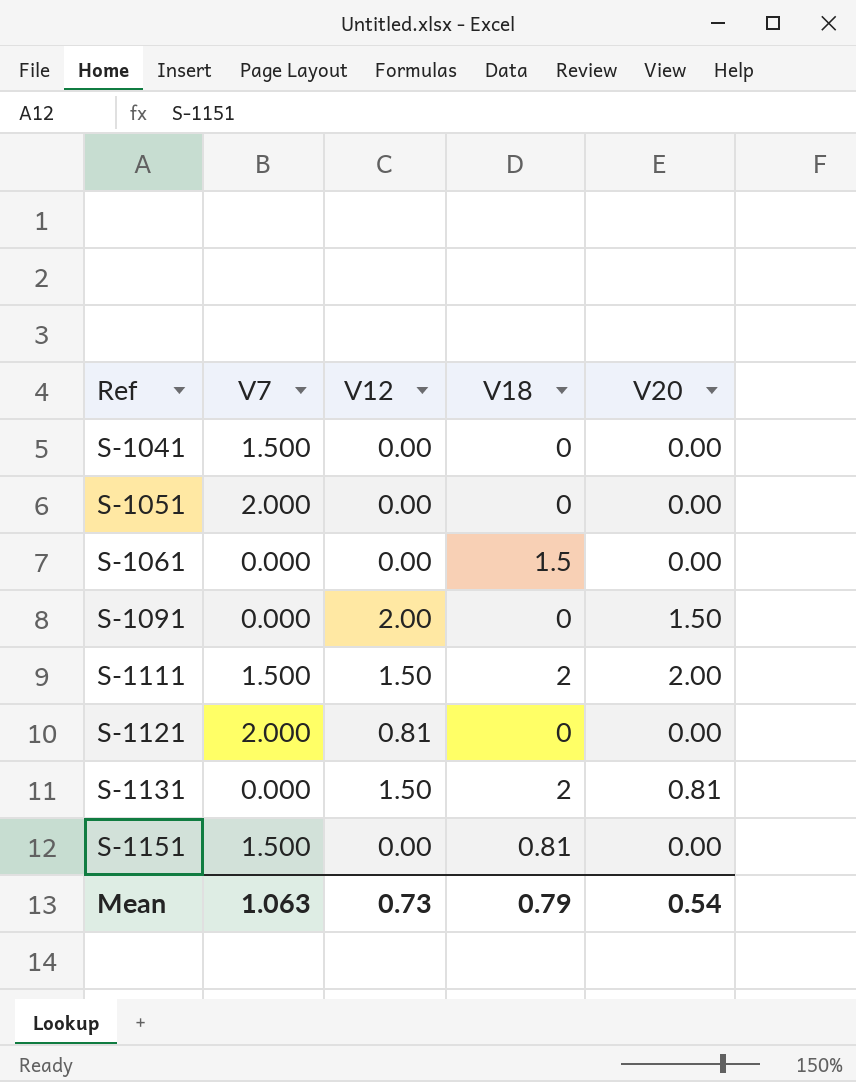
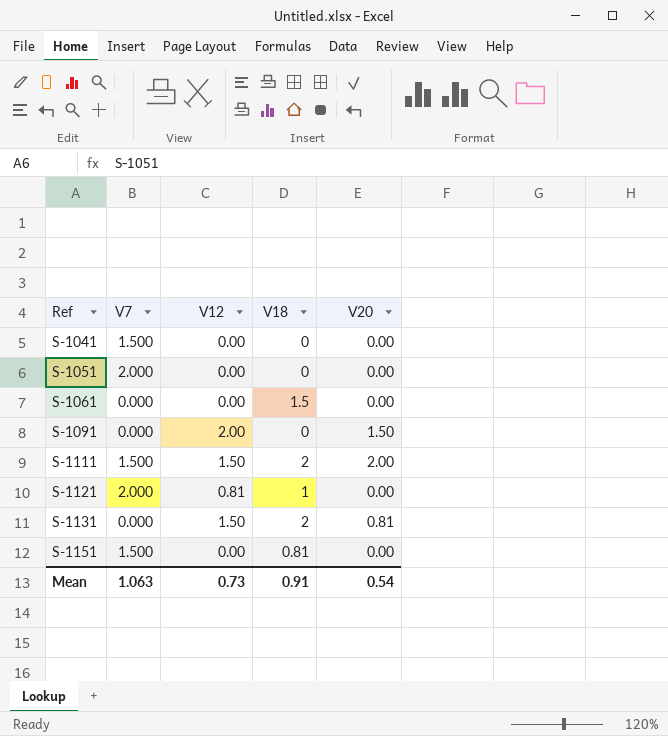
S-1121 | V18: 0 -> 1
Mean | V18: 0.79 -> 0.91

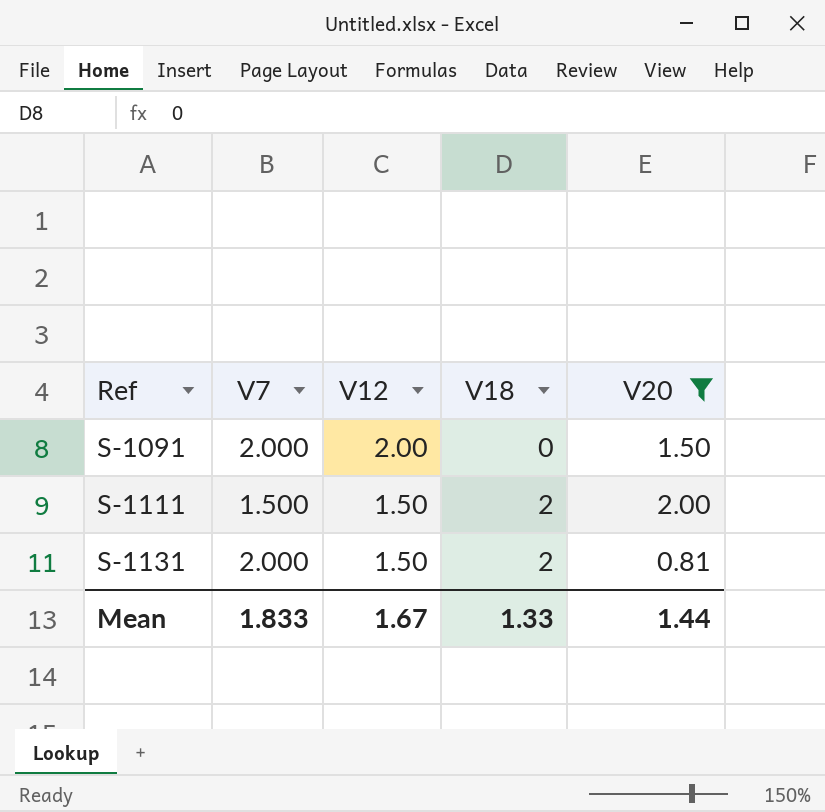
filter: none -> V20 != 0.00
S-1091 | V7: 0.000 -> 2.000
S-1131 | V7: 0.000 -> 2.000
Mean | V7: 1.063 -> 1.833
Mean | V12: 0.73 -> 1.67
Mean | V18: 0.91 -> 1.33
Mean | V20: 0.54 -> 1.44

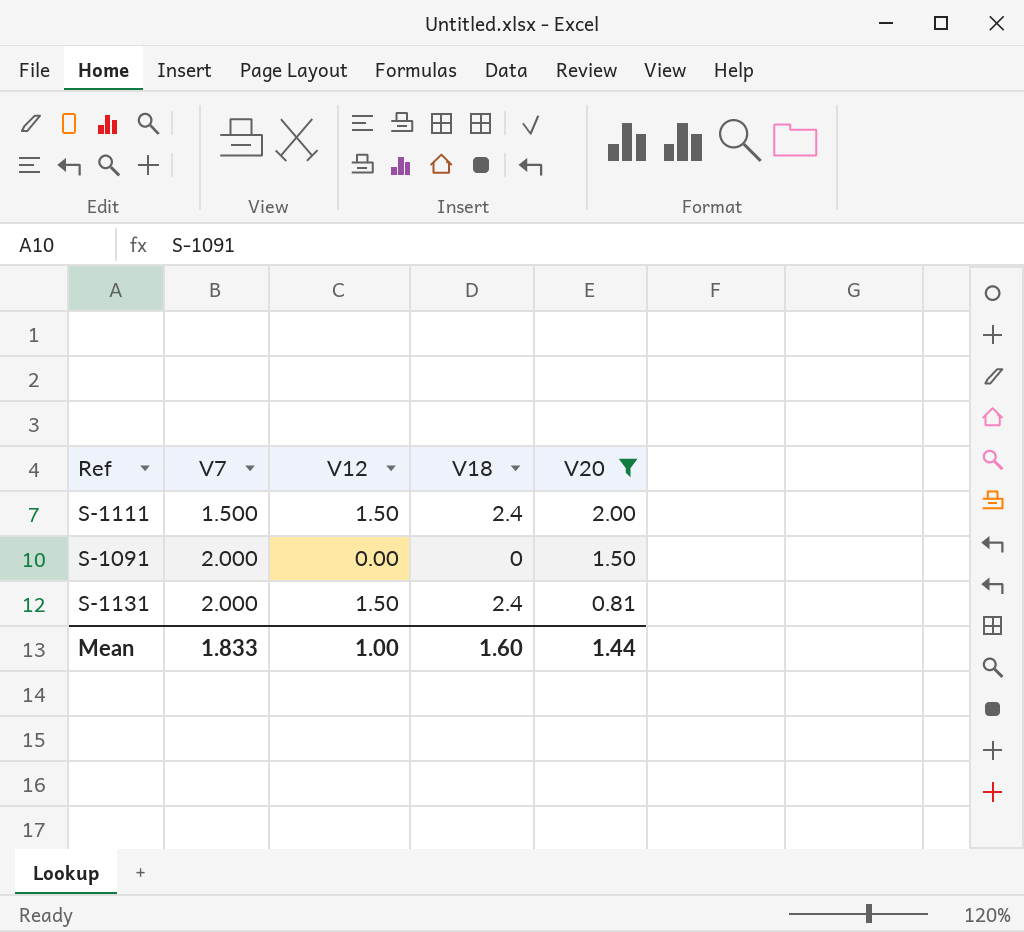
row order: Ref ascending -> V7 ascending
S-1111 | V18: 2 -> 2.4
S-1091 | V12: 2.00 -> 0.00
S-1131 | V18: 2 -> 2.4
Mean | V12: 1.67 -> 1.00
Mean | V18: 1.33 -> 1.60

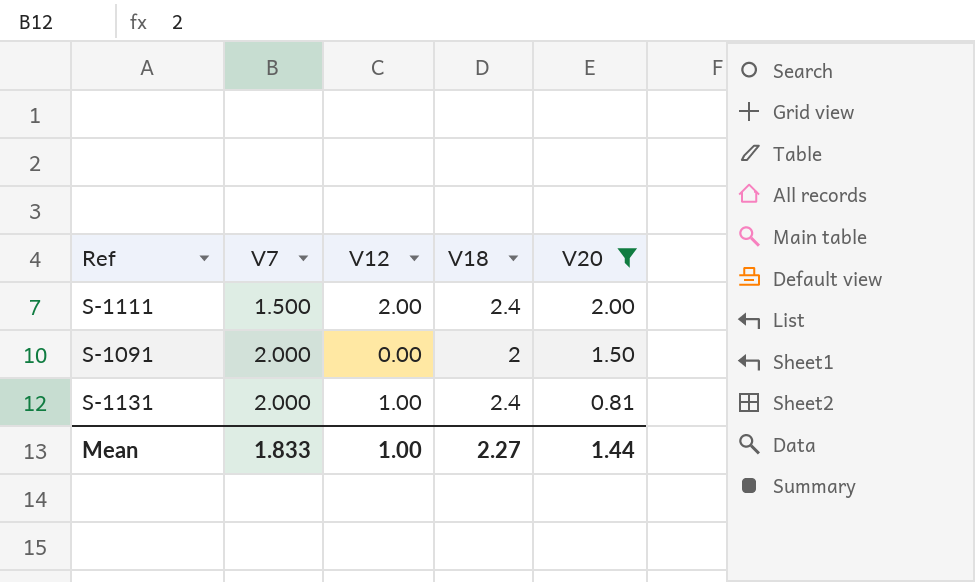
S-1111 | V12: 1.50 -> 2.00
S-1091 | V18: 0 -> 2
S-1131 | V12: 1.50 -> 1.00
Mean | V18: 1.60 -> 2.27

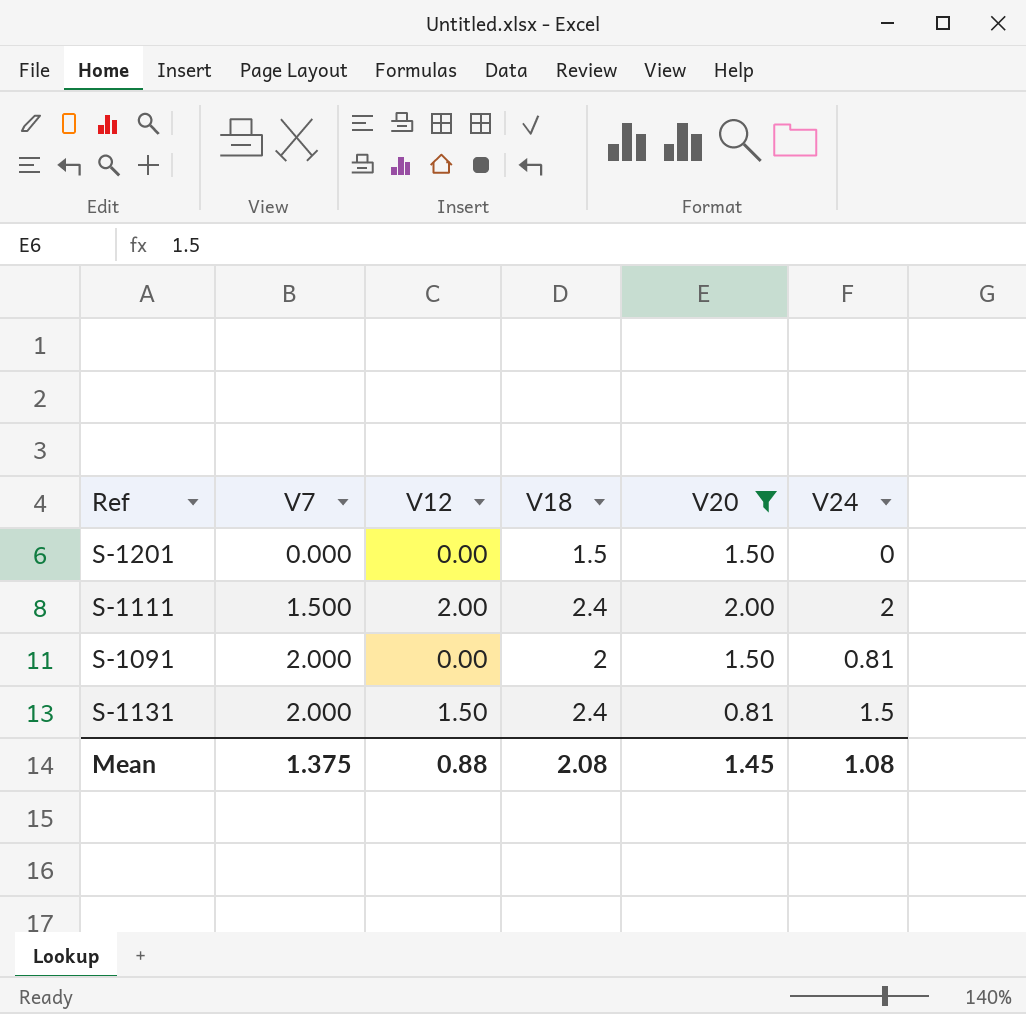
column V24 | position: none -> 6
row S-1201: none -> 0.000 | 0.00 | 1.5 | 1.50 | 0
S-1131 | V12: 1.00 -> 1.50
Mean | V7: 1.833 -> 1.375
Mean | V12: 1.00 -> 0.88
Mean | V18: 2.27 -> 2.08
Mean | V20: 1.44 -> 1.45

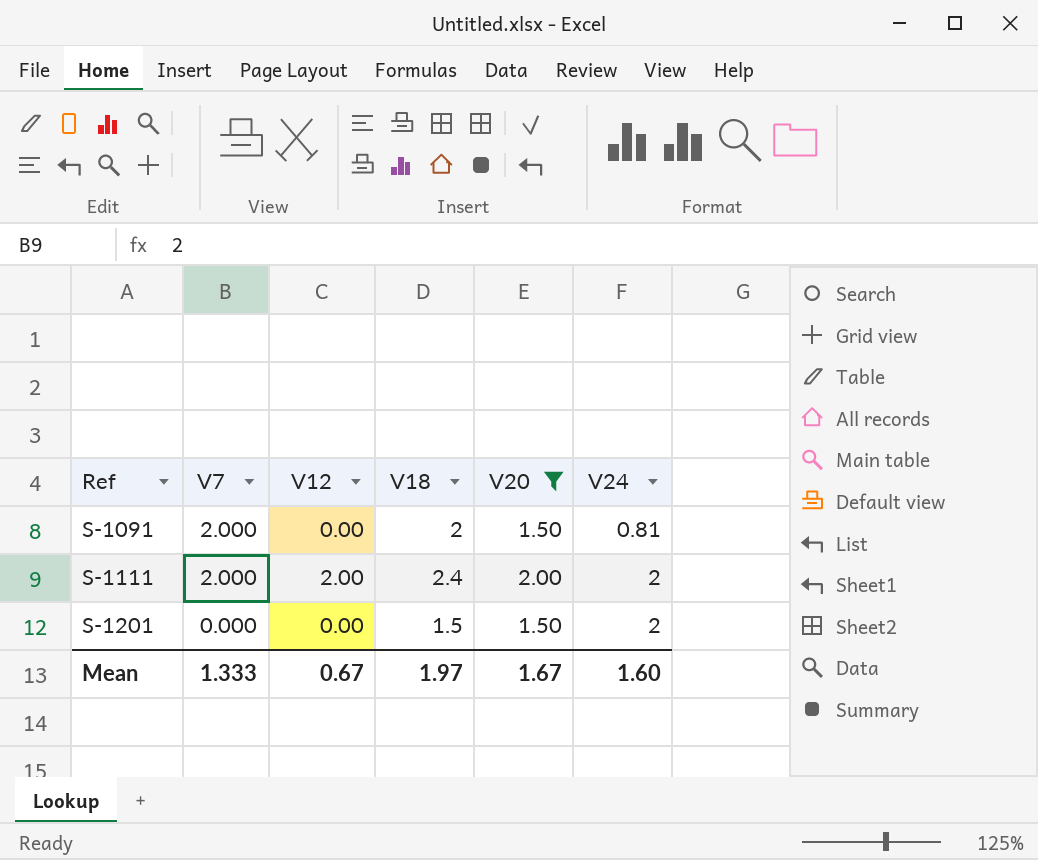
row order: V7 ascending -> Ref ascending
row S-1131: 2.000 | 1.50 | 2.4 | 0.81 | 1.5 -> none
S-1111 | V7: 1.500 -> 2.000
S-1201 | V24: 0 -> 2
Mean | V7: 1.375 -> 1.333
Mean | V12: 0.88 -> 0.67
Mean | V18: 2.08 -> 1.97
Mean | V20: 1.45 -> 1.67
Mean | V24: 1.08 -> 1.60

